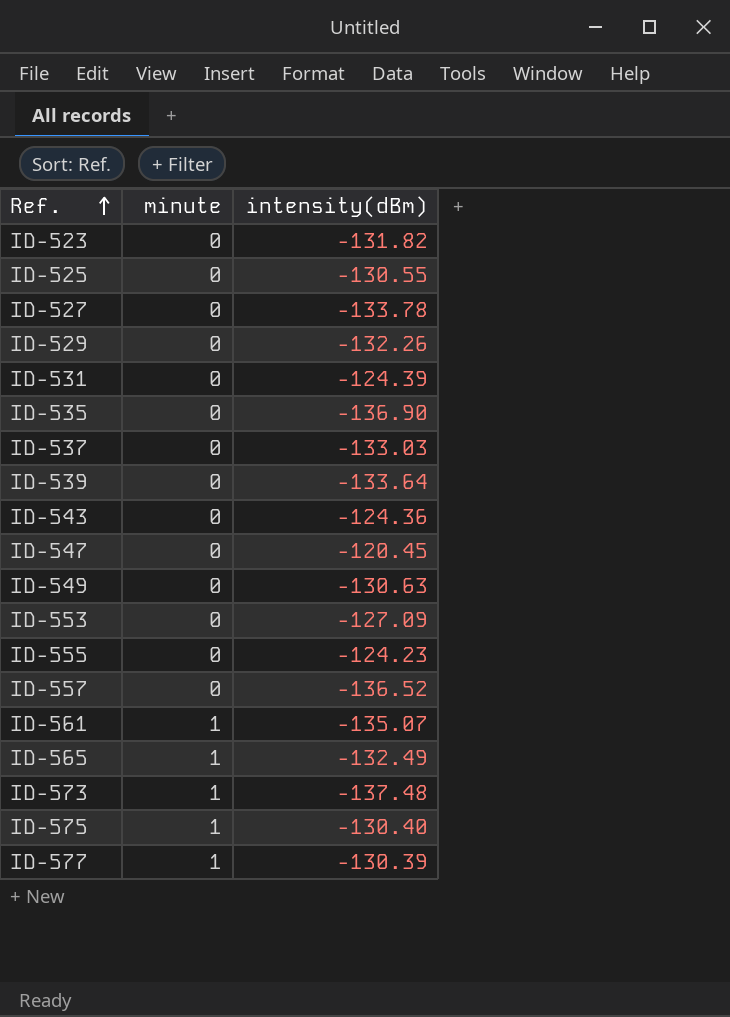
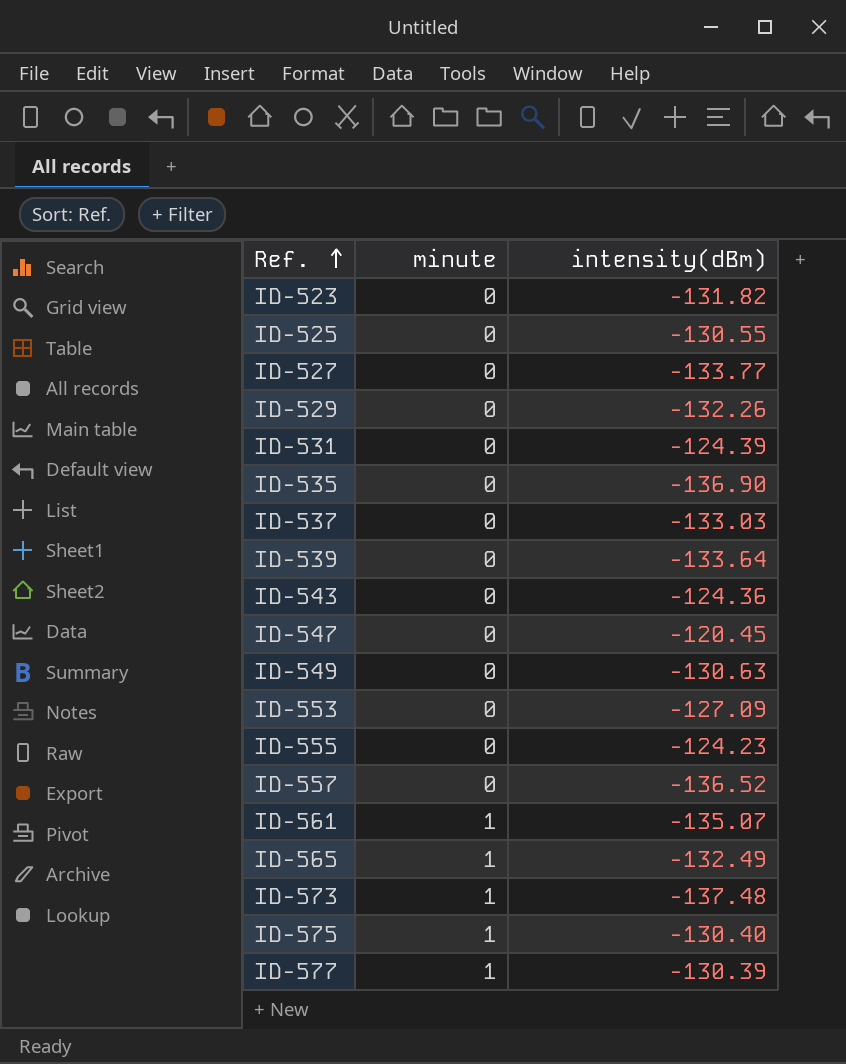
ID-527 | intensity(dBm): -133.78 -> -133.77

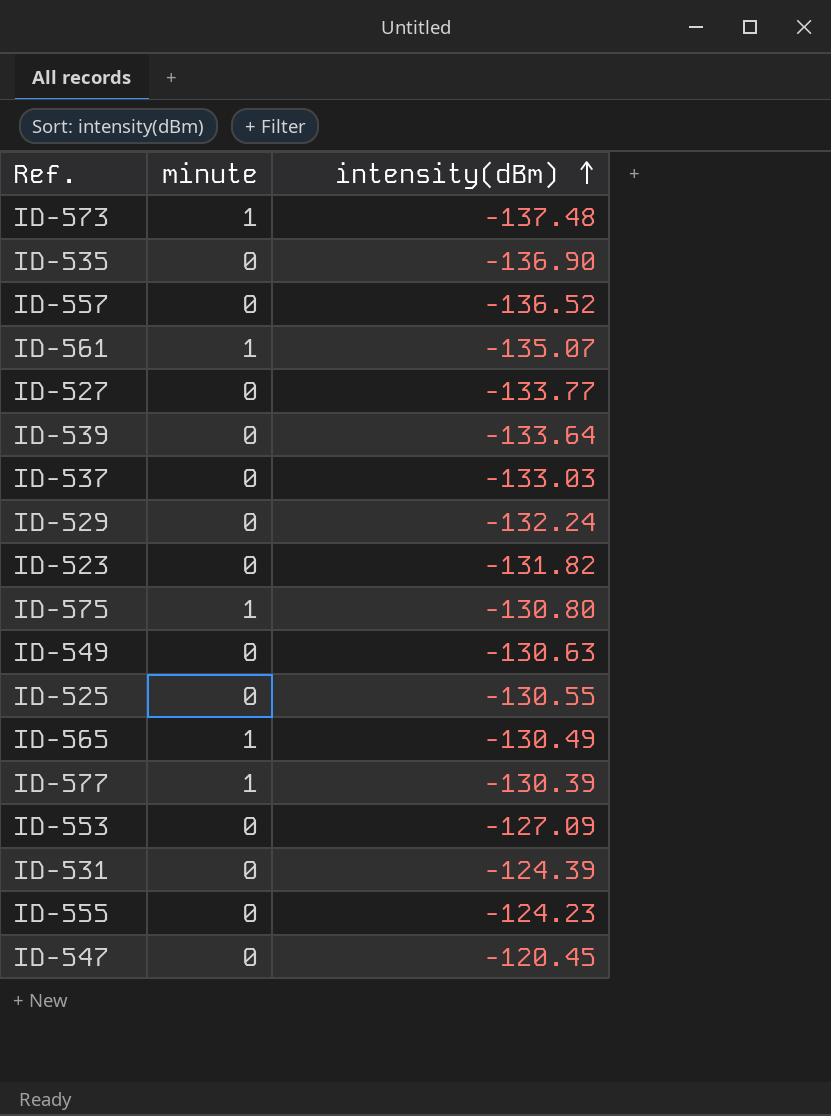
row order: Ref. ascending -> intensity(dBm) ascending
row ID-543: 0 | -124.36 -> none
ID-529 | intensity(dBm): -132.26 -> -132.24
ID-575 | intensity(dBm): -130.40 -> -130.80
ID-565 | intensity(dBm): -132.49 -> -130.49

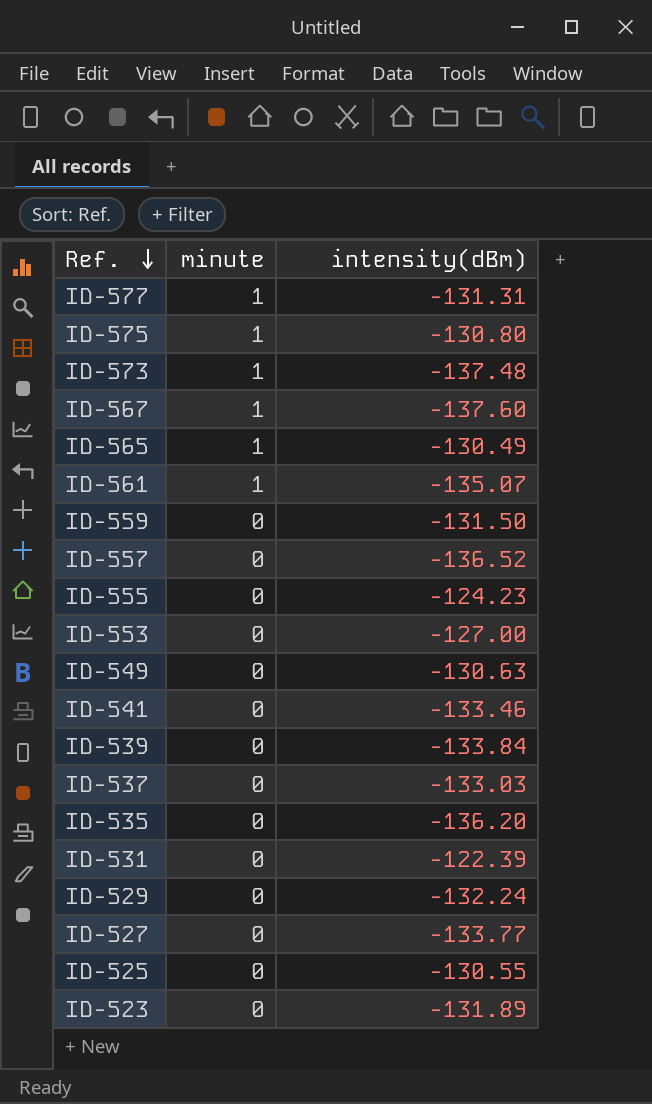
row order: intensity(dBm) ascending -> Ref. descending
row ID-547: 0 | -120.45 -> none
ID-577 | intensity(dBm): -130.39 -> -131.31
row ID-567: none -> 1 | -137.60
row ID-559: none -> 0 | -131.50
ID-553 | intensity(dBm): -127.09 -> -127.00
row ID-541: none -> 0 | -133.46
ID-539 | intensity(dBm): -133.64 -> -133.84
ID-535 | intensity(dBm): -136.90 -> -136.20
ID-531 | intensity(dBm): -124.39 -> -122.39
ID-523 | intensity(dBm): -131.82 -> -131.89

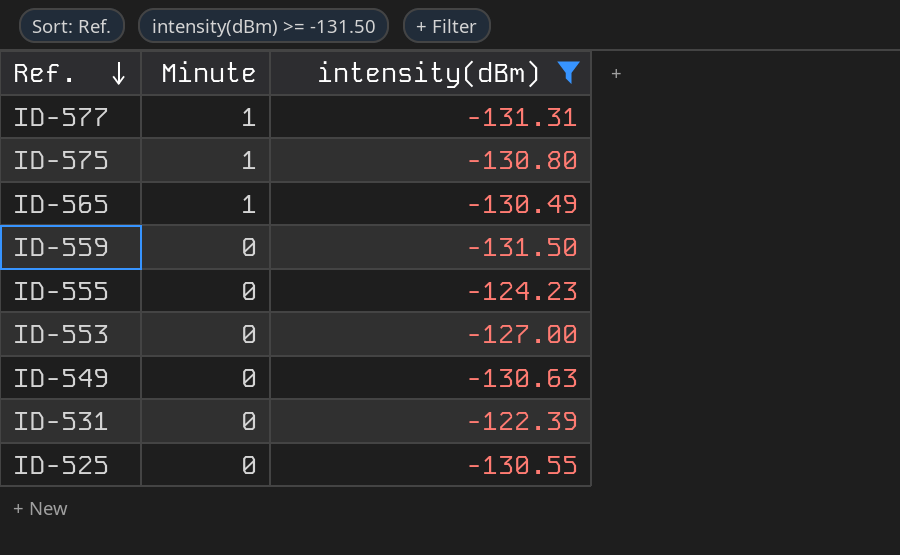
filter: none -> intensity(dBm) >= -131.50
column name: minute -> Minute

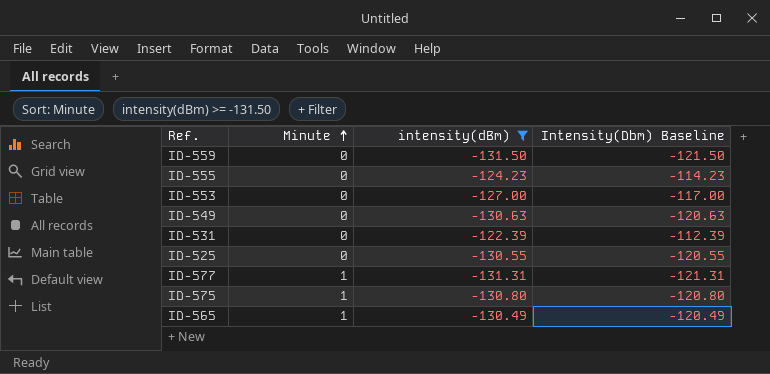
row order: Ref. descending -> Minute ascending
column Intensity(Dbm) Baseline | formula: none -> [intensity(dBm)] + 10

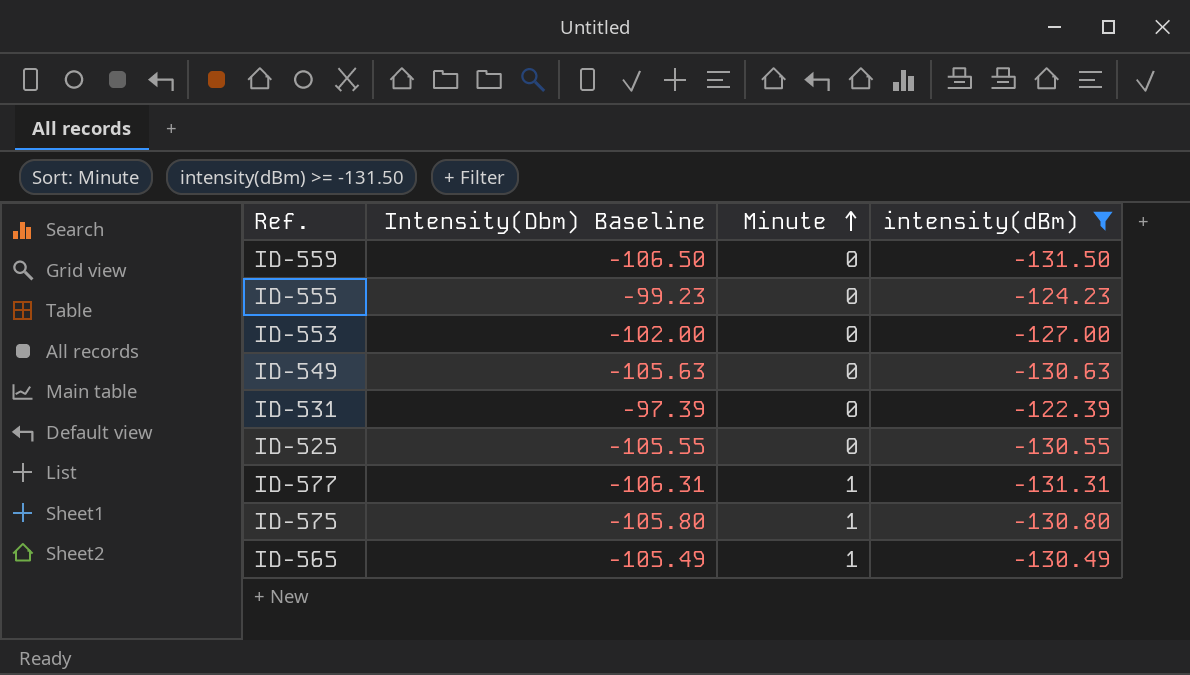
column Intensity(Dbm) Baseline | formula: [intensity(dBm)] + 10 -> [intensity(dBm)] + 25
column Intensity(Dbm) Baseline | position: 4 -> 2

